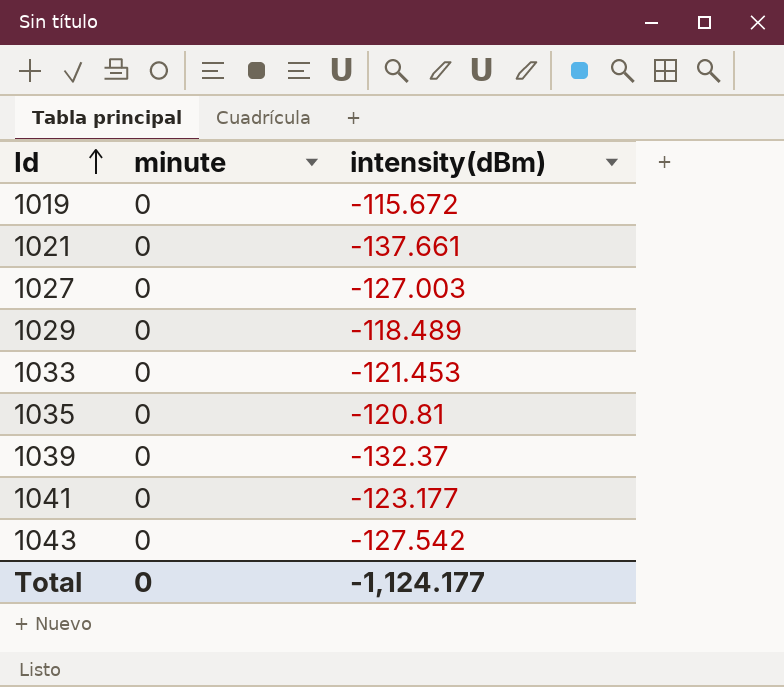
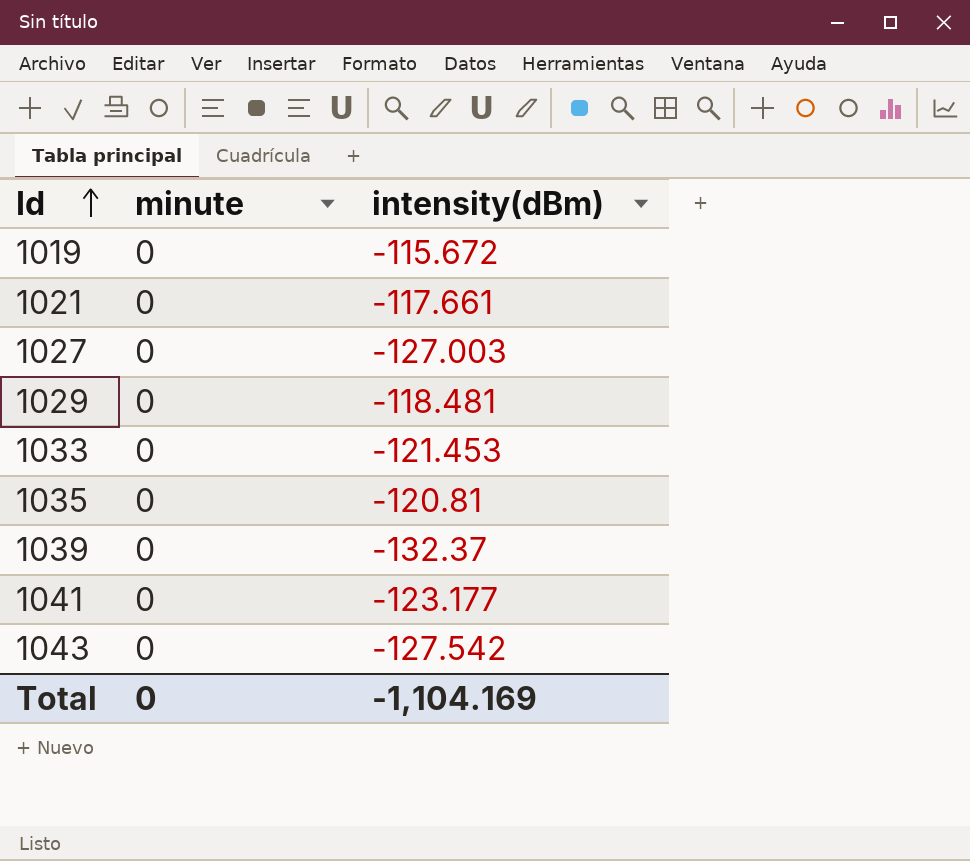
1021 | intensity(dBm): -137.661 -> -117.661
1029 | intensity(dBm): -118.489 -> -118.481
Total | intensity(dBm): -1,124.177 -> -1,104.169

